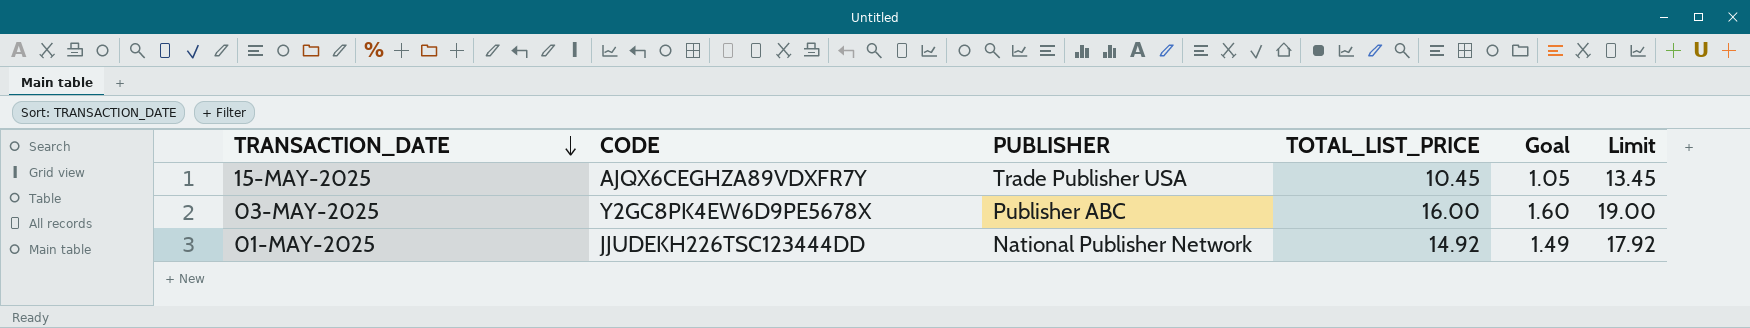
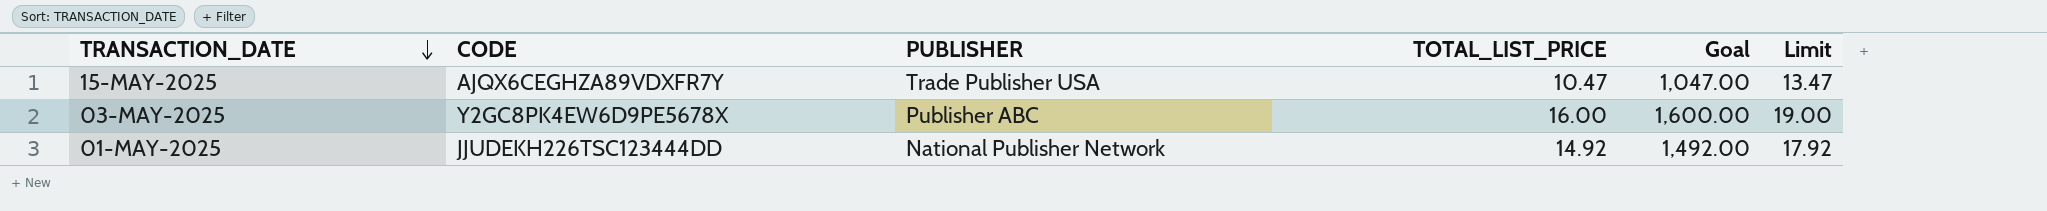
column Goal | formula: [TOTAL_LIST_PRICE] * 0.1 -> [TOTAL_LIST_PRICE] * 100
15-MAY-2025 | TOTAL_LIST_PRICE: 10.45 -> 10.47
15-MAY-2025 | Limit: 13.45 -> 13.47

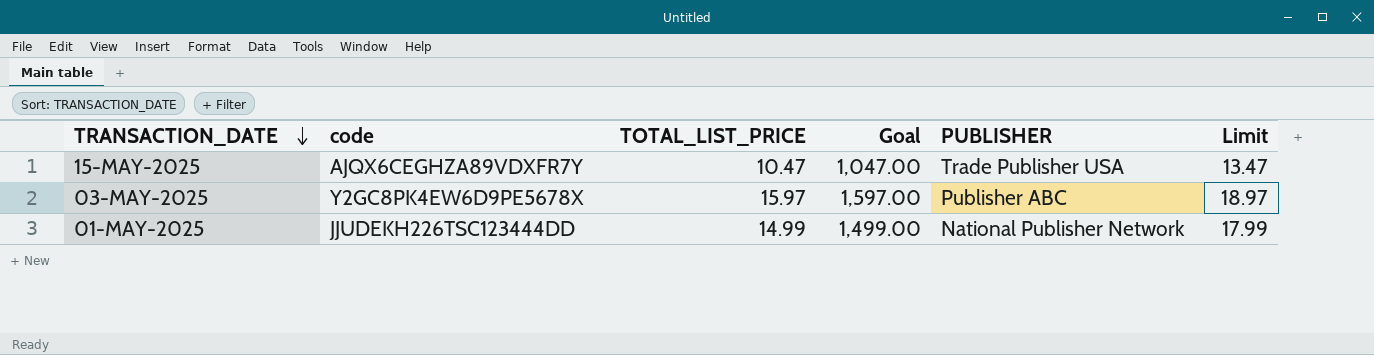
column name: CODE -> code
column PUBLISHER | position: 3 -> 5
03-MAY-2025 | TOTAL_LIST_PRICE: 16.00 -> 15.97
03-MAY-2025 | Goal: 1,600.00 -> 1,597.00
03-MAY-2025 | Limit: 19.00 -> 18.97
01-MAY-2025 | TOTAL_LIST_PRICE: 14.92 -> 14.99
01-MAY-2025 | Goal: 1,492.00 -> 1,499.00
01-MAY-2025 | Limit: 17.92 -> 17.99

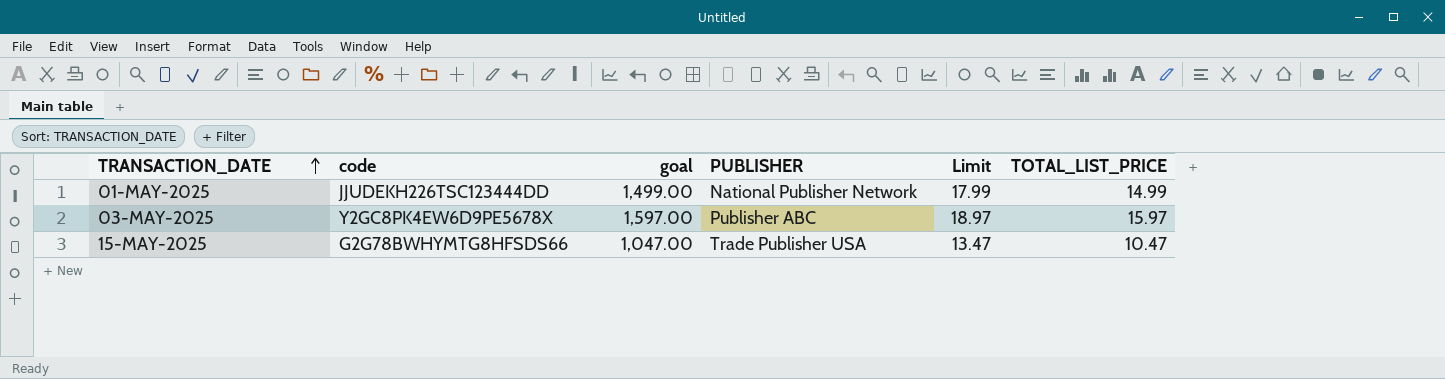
row order: TRANSACTION_DATE descending -> TRANSACTION_DATE ascending
column name: Goal -> goal
column TOTAL_LIST_PRICE | position: 3 -> 6
15-MAY-2025 | code: AJQX6CEGHZA89VDXFR7Y -> G2G78BWHYMTG8HFSDS66

